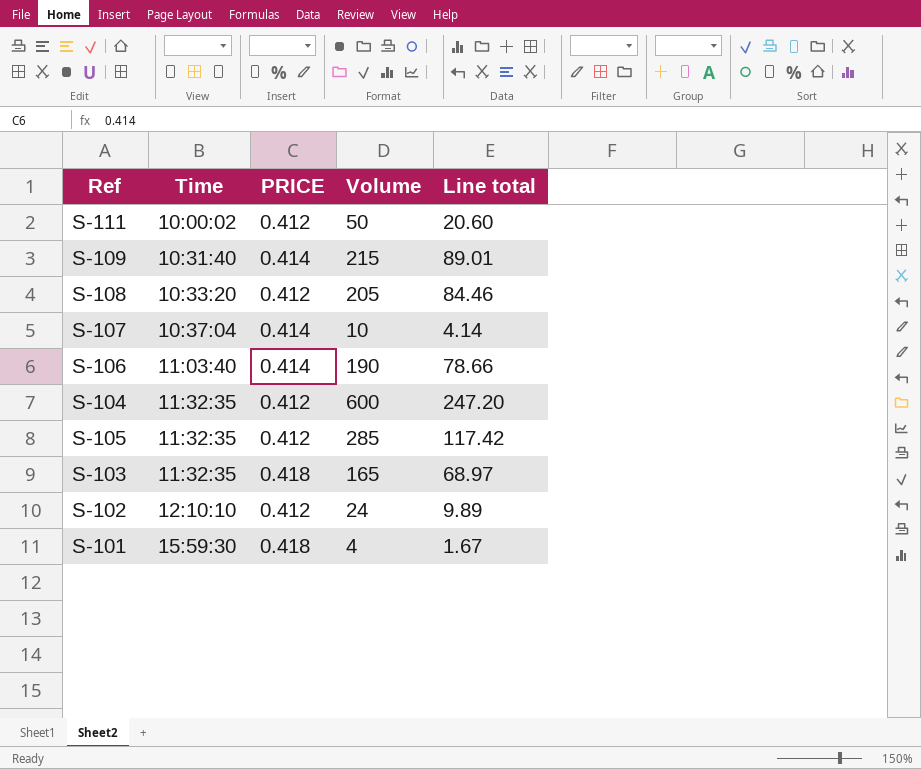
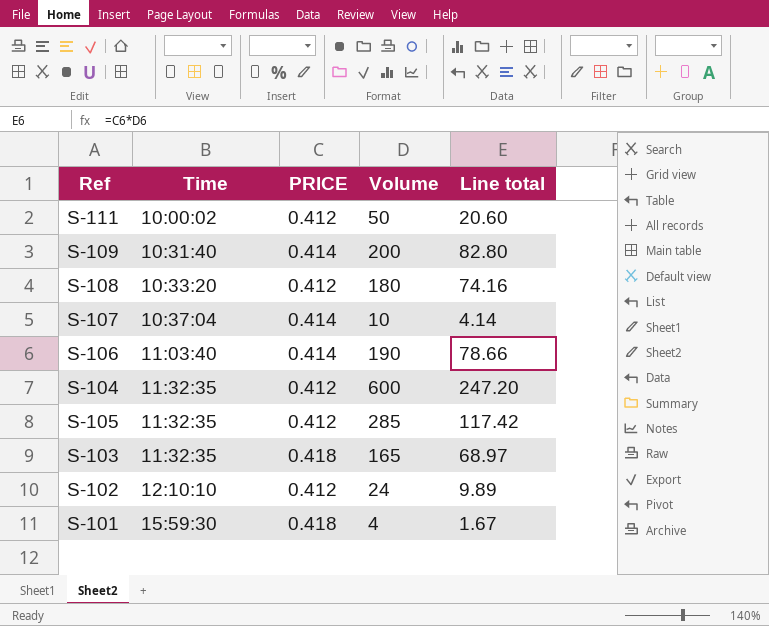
S-109 | Volume: 215 -> 200
S-109 | Line total: 89.01 -> 82.80
S-108 | Volume: 205 -> 180
S-108 | Line total: 84.46 -> 74.16

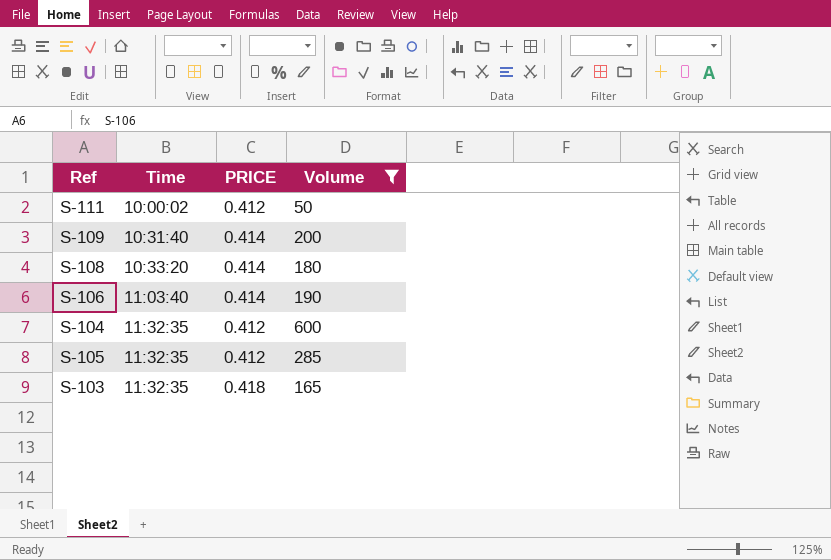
filter: none -> Volume >= 50
column Line total | formula: [PRICE] * [Volume] -> none
S-108 | PRICE: 0.412 -> 0.414

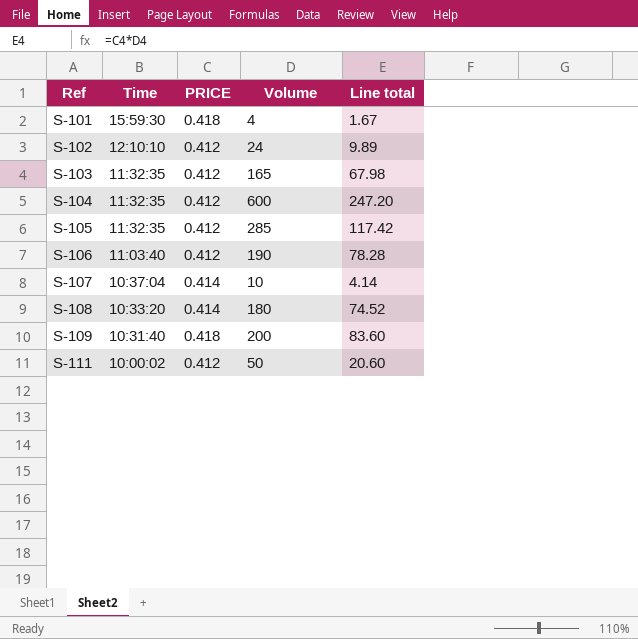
filter: Volume >= 50 -> none
row order: Time ascending -> Ref ascending
column Line total | formula: none -> [PRICE] * [Volume]
S-103 | PRICE: 0.418 -> 0.412
S-106 | PRICE: 0.414 -> 0.412
S-109 | PRICE: 0.414 -> 0.418

